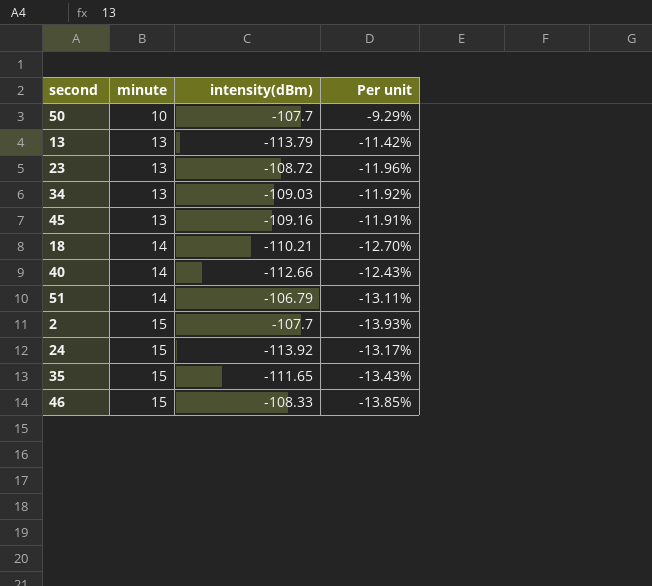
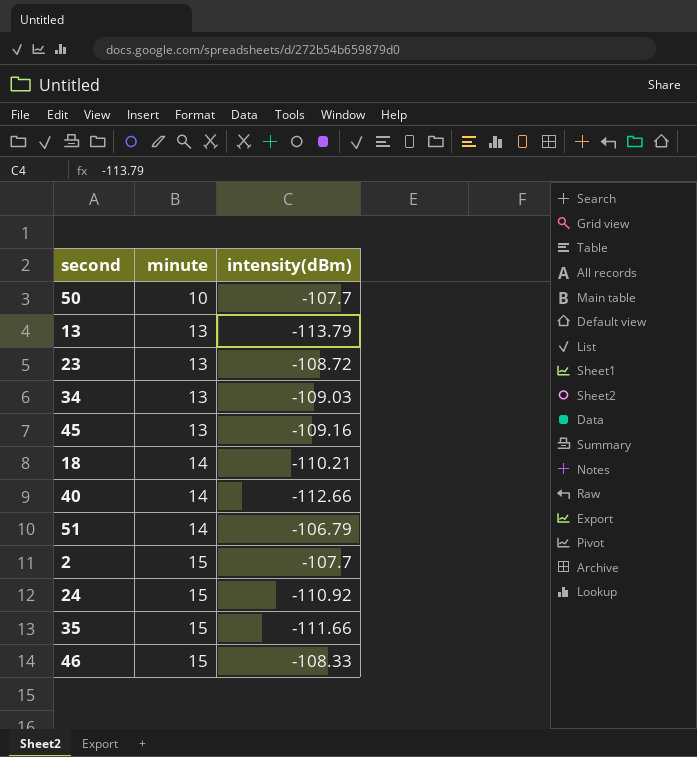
column Per unit | formula: [minute] / [intensity(dBm)] -> none
24 | intensity(dBm): -113.92 -> -110.92
35 | intensity(dBm): -111.65 -> -111.66

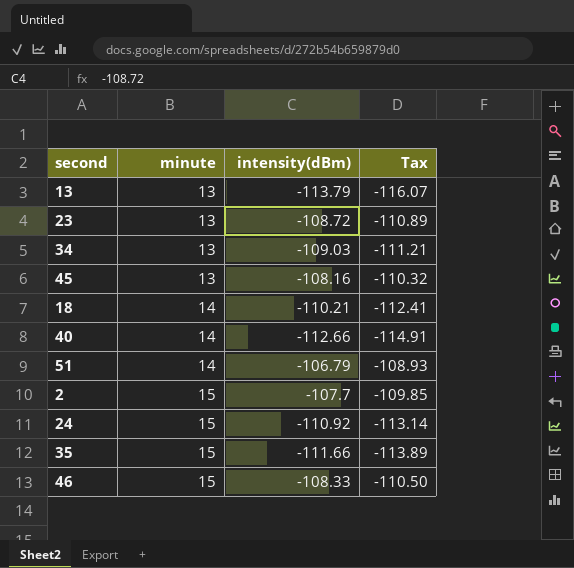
column Tax | formula: none -> [intensity(dBm)] * 1.02
row 50: 10 | -107.7 -> none
45 | intensity(dBm): -109.16 -> -108.16

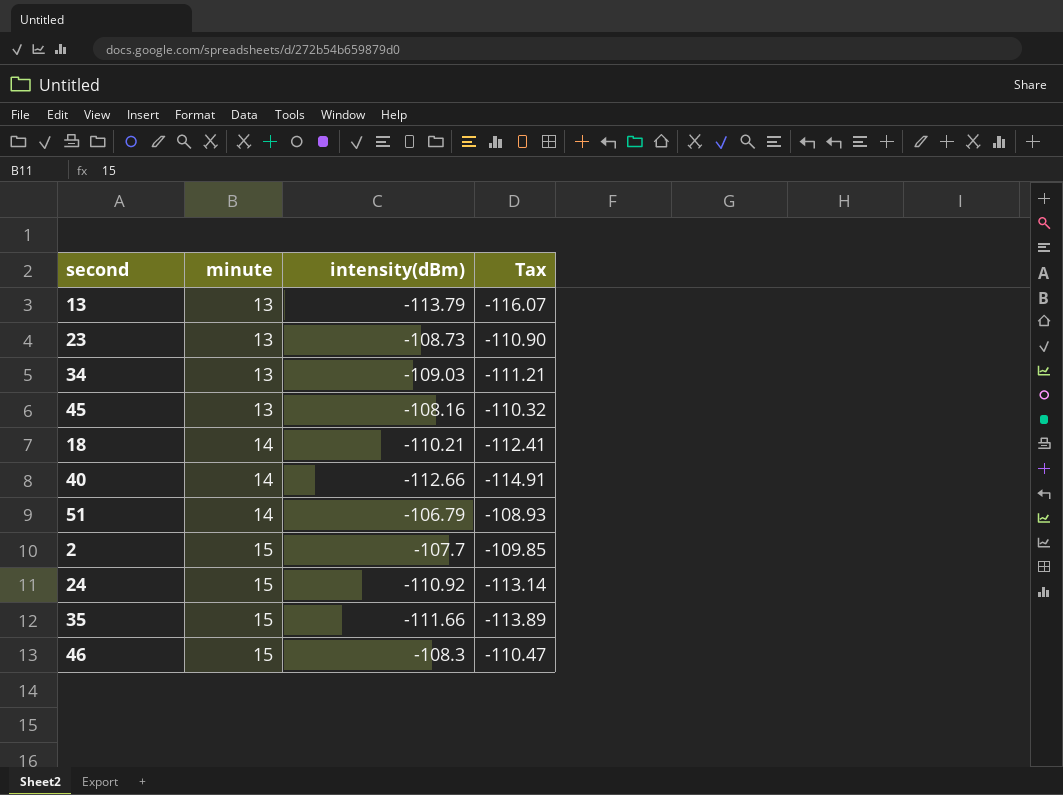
23 | intensity(dBm): -108.72 -> -108.73
23 | Tax: -110.89 -> -110.90
46 | intensity(dBm): -108.33 -> -108.3
46 | Tax: -110.50 -> -110.47

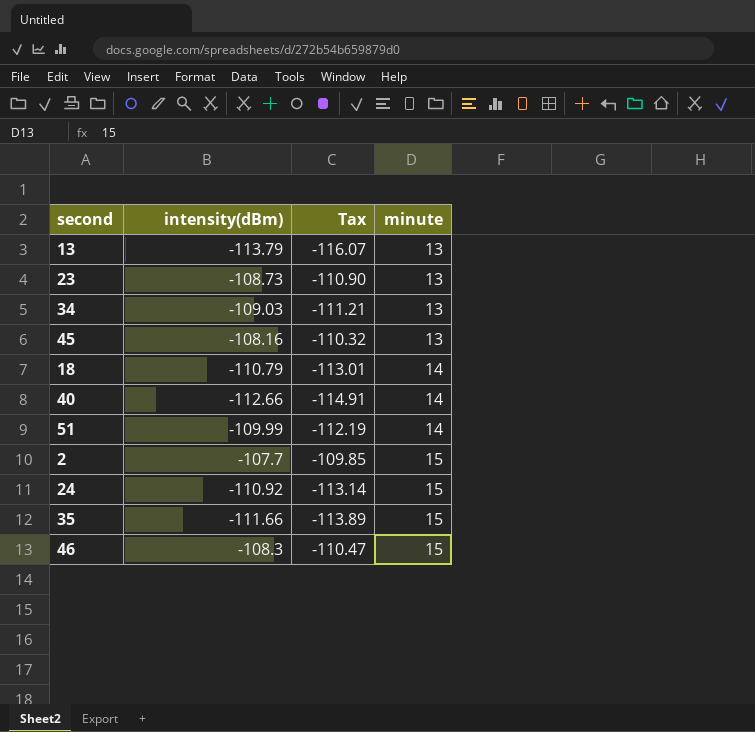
column minute | position: 2 -> 4
18 | intensity(dBm): -110.21 -> -110.79
18 | Tax: -112.41 -> -113.01
51 | intensity(dBm): -106.79 -> -109.99
51 | Tax: -108.93 -> -112.19

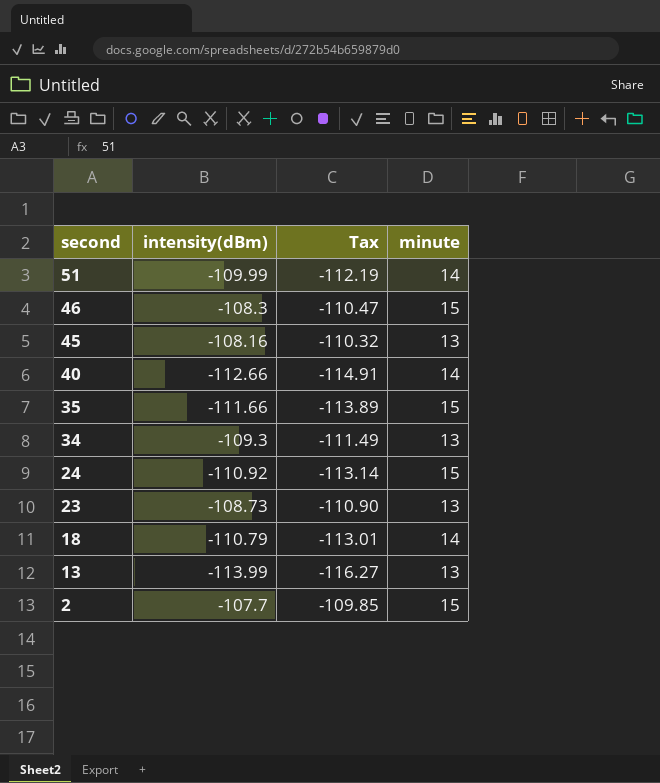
row order: minute ascending -> second descending
34 | intensity(dBm): -109.03 -> -109.3
34 | Tax: -111.21 -> -111.49
13 | intensity(dBm): -113.79 -> -113.99
13 | Tax: -116.07 -> -116.27

